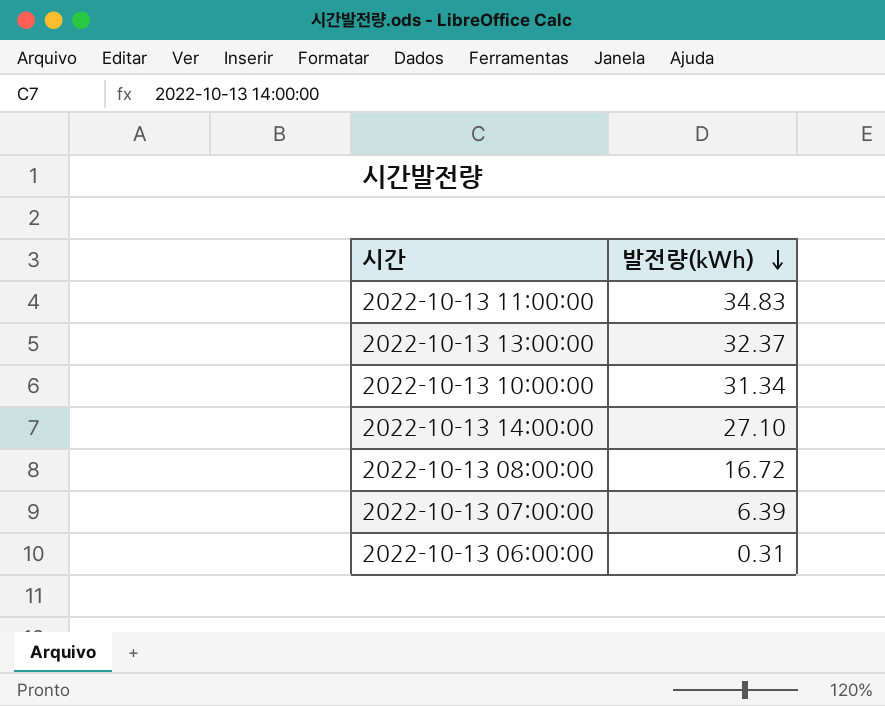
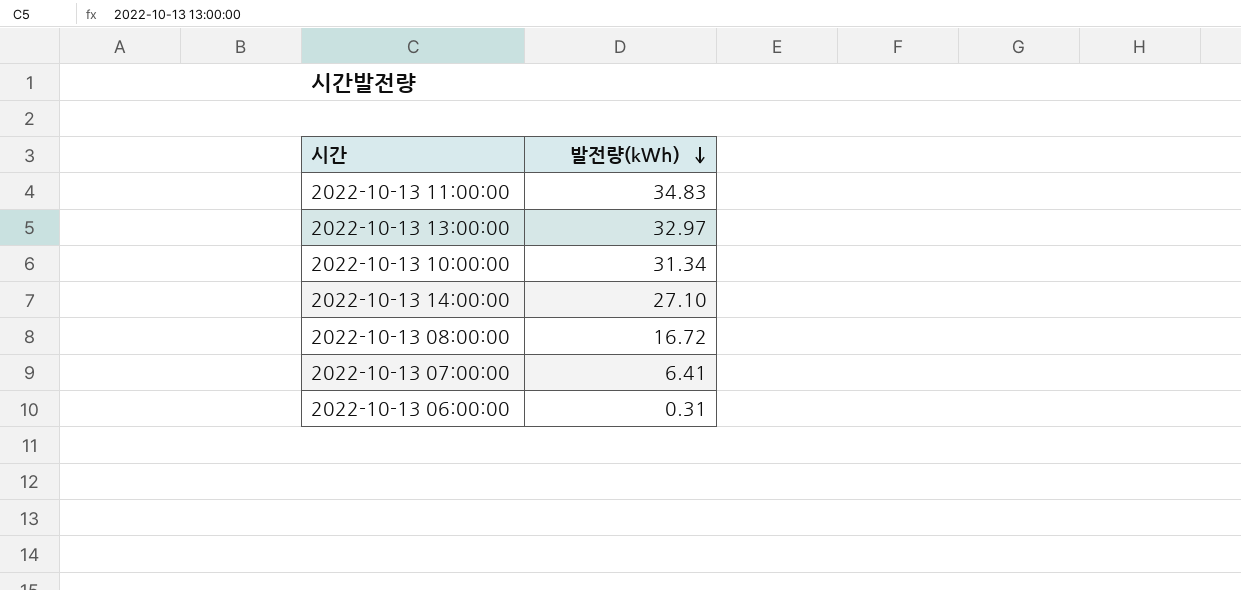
2022-10-13 13:00:00 | 발전량(kWh): 32.37 -> 32.97
2022-10-13 07:00:00 | 발전량(kWh): 6.39 -> 6.41

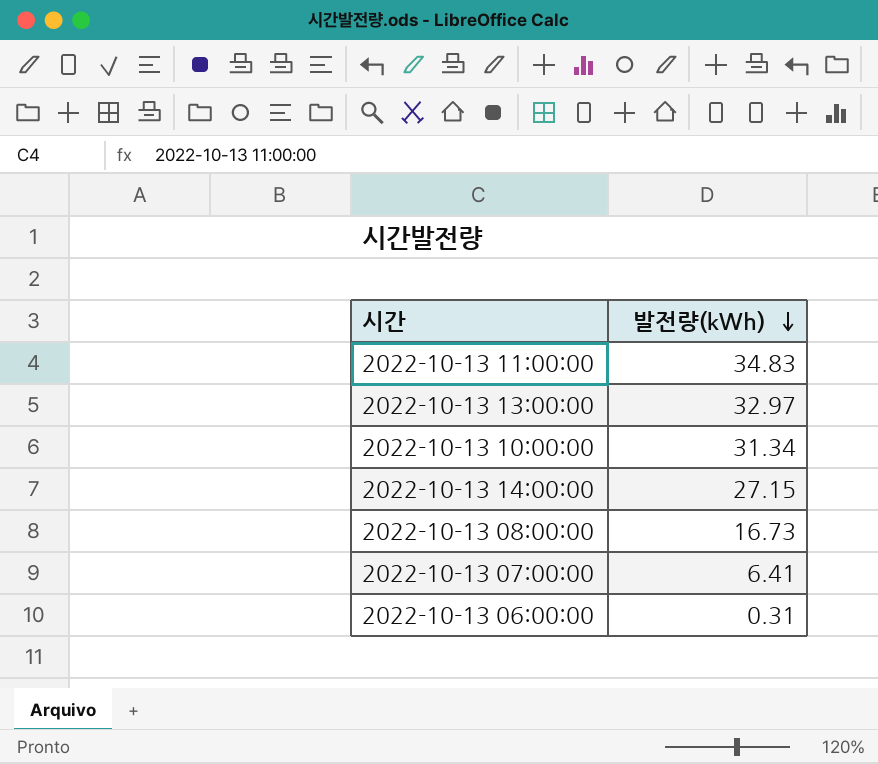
2022-10-13 14:00:00 | 발전량(kWh): 27.10 -> 27.15
2022-10-13 08:00:00 | 발전량(kWh): 16.72 -> 16.73

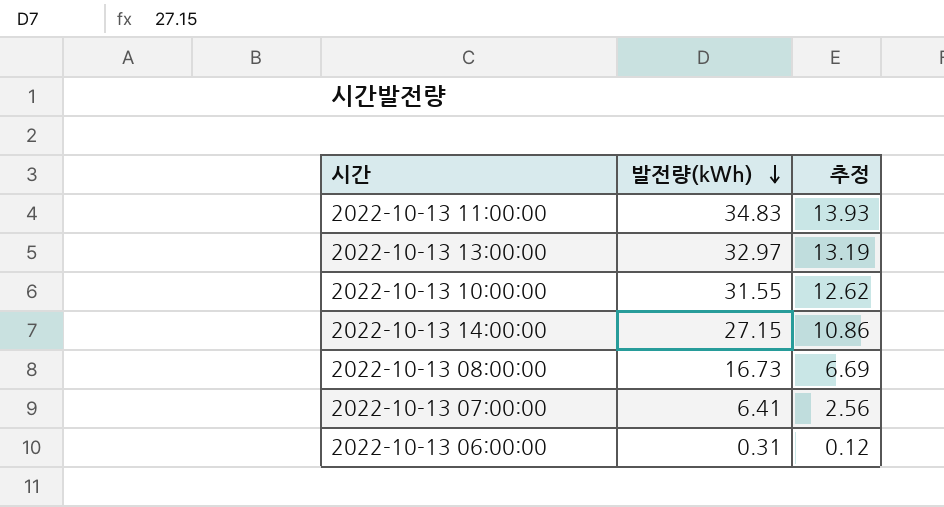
column 추정 | formula: none -> [발전량(kWh)] * 0.4
2022-10-13 10:00:00 | 발전량(kWh): 31.34 -> 31.55

